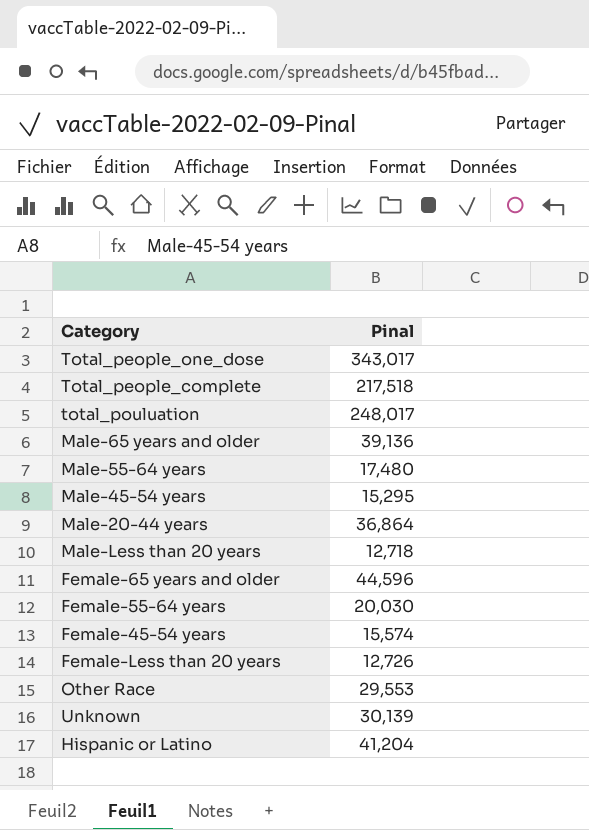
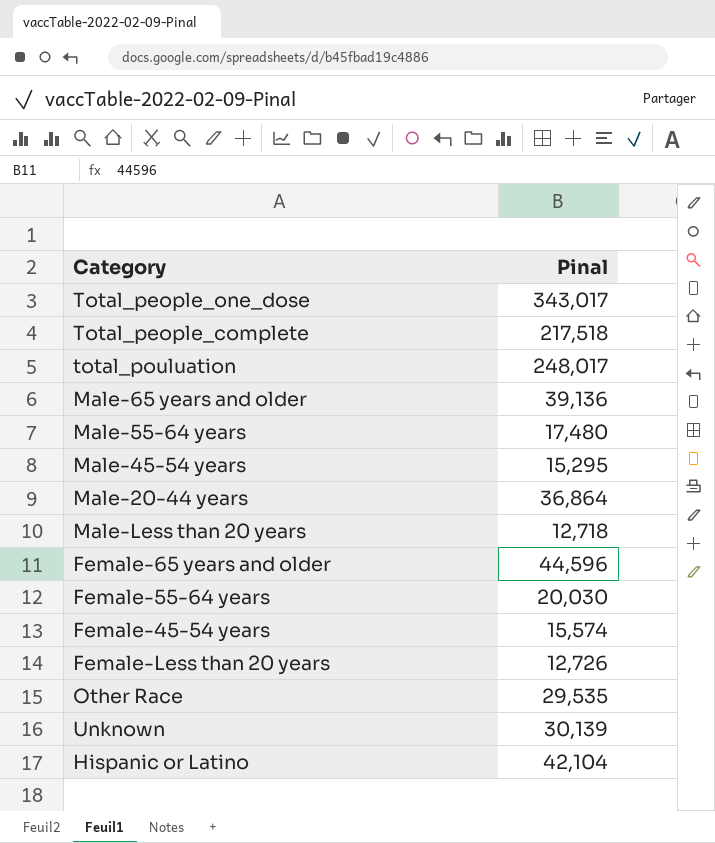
Other Race | Pinal: 29,553 -> 29,535
Hispanic or Latino | Pinal: 41,204 -> 42,104

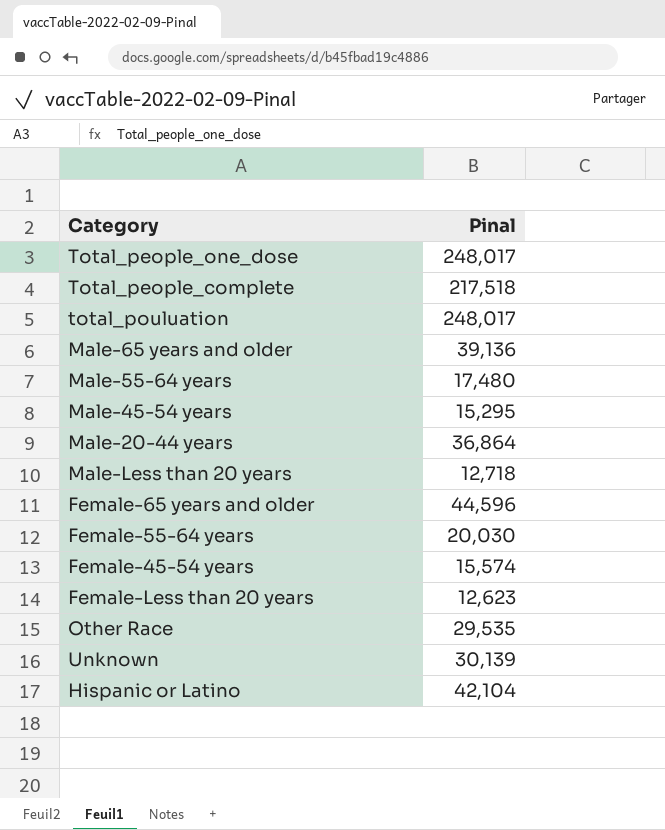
Total_people_one_dose | Pinal: 343,017 -> 248,017
Female-Less than 20 years | Pinal: 12,726 -> 12,623

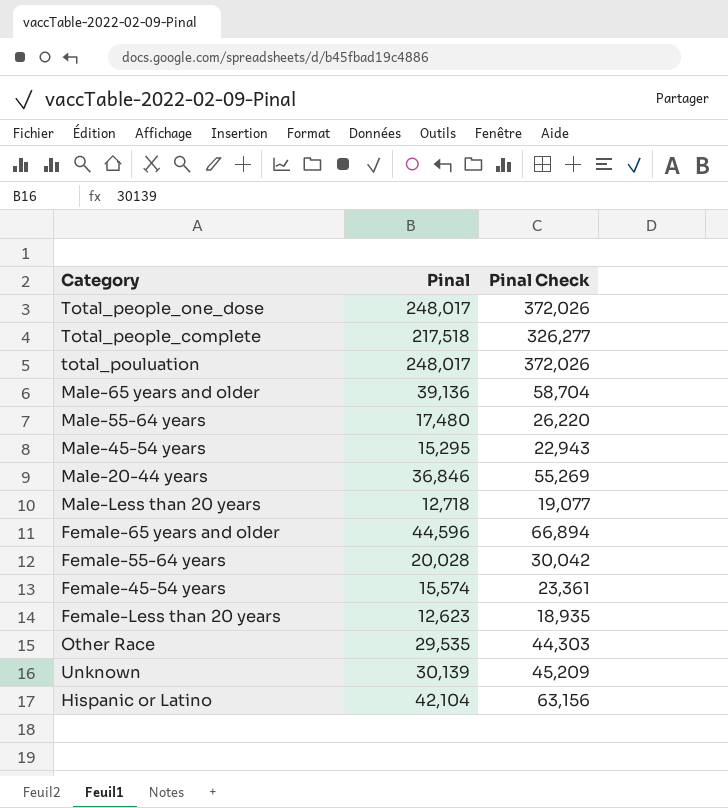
column Pinal Check | formula: none -> [Pinal] * 1.5
Male-20-44 years | Pinal: 36,864 -> 36,846
Female-55-64 years | Pinal: 20,030 -> 20,028

